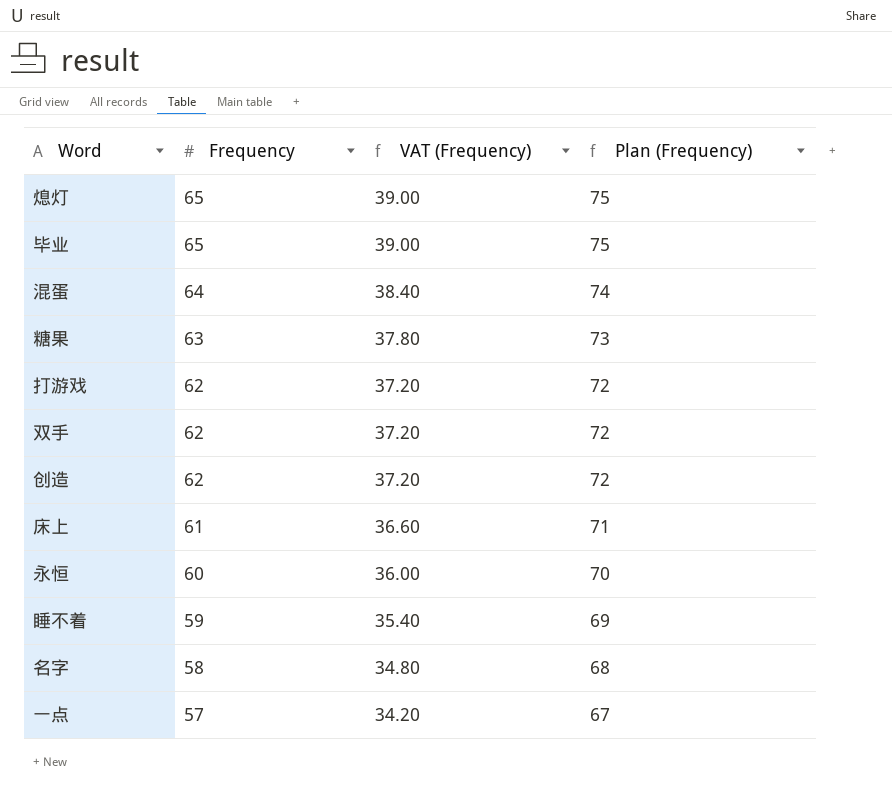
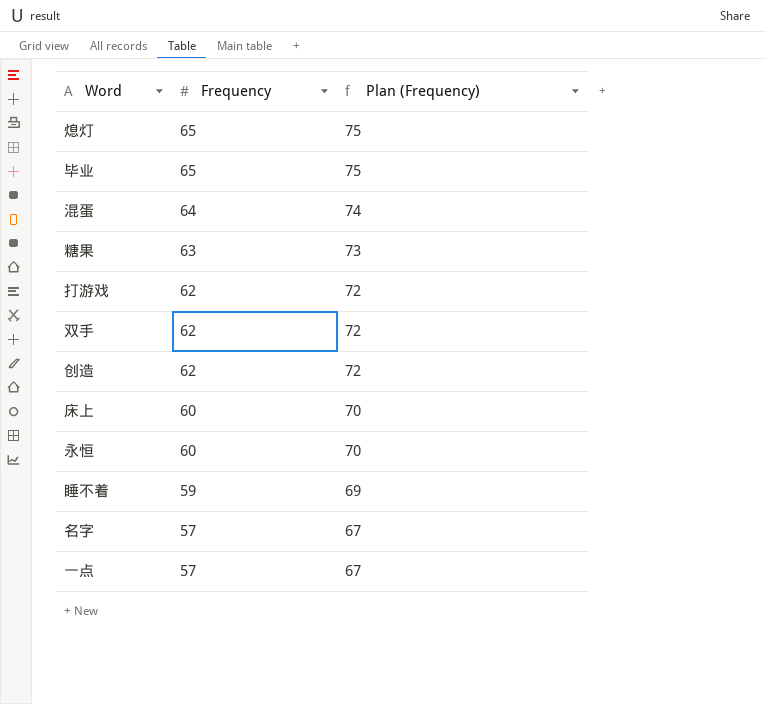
column VAT (Frequency) | formula: [Frequency] * 0.6 -> none
床上 | Frequency: 61 -> 60
床上 | Plan (Frequency): 71 -> 70
名字 | Frequency: 58 -> 57
名字 | Plan (Frequency): 68 -> 67

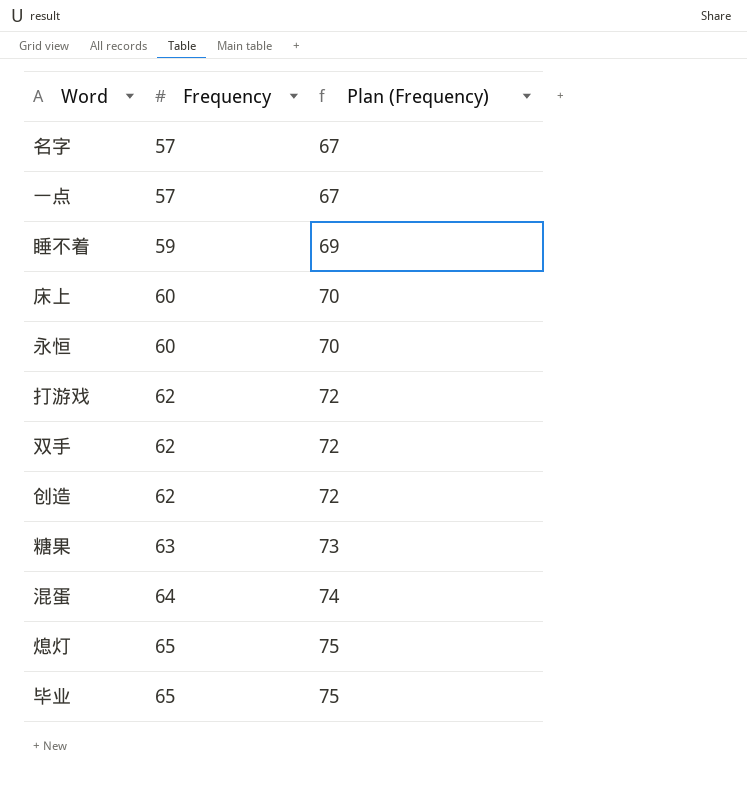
row order: Frequency descending -> Frequency ascending

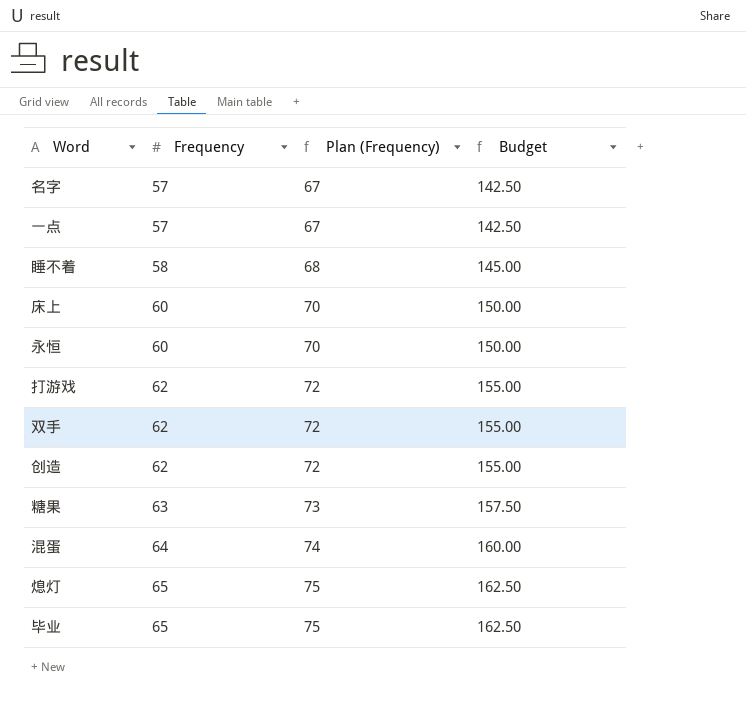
column Budget | formula: none -> [Frequency] * 2.5
睡不着 | Frequency: 59 -> 58
睡不着 | Plan (Frequency): 69 -> 68

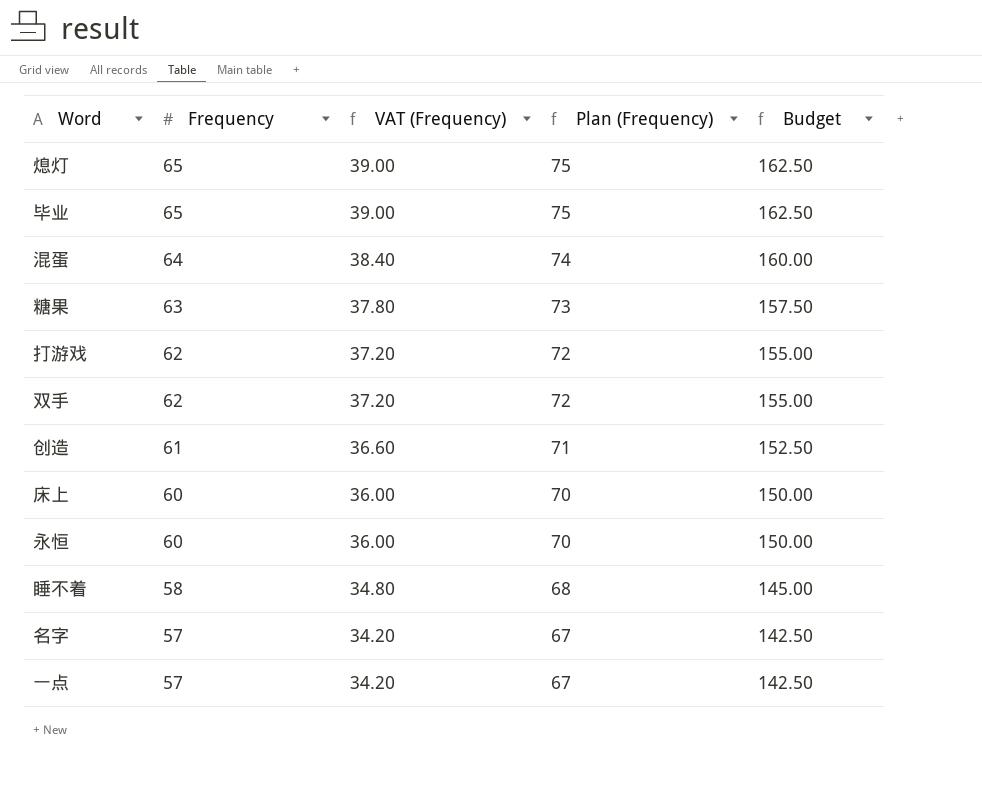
row order: Frequency ascending -> Frequency descending
column VAT (Frequency) | formula: none -> [Frequency] * 0.6
创造 | Frequency: 62 -> 61
创造 | Plan (Frequency): 72 -> 71
创造 | Budget: 155.00 -> 152.50

